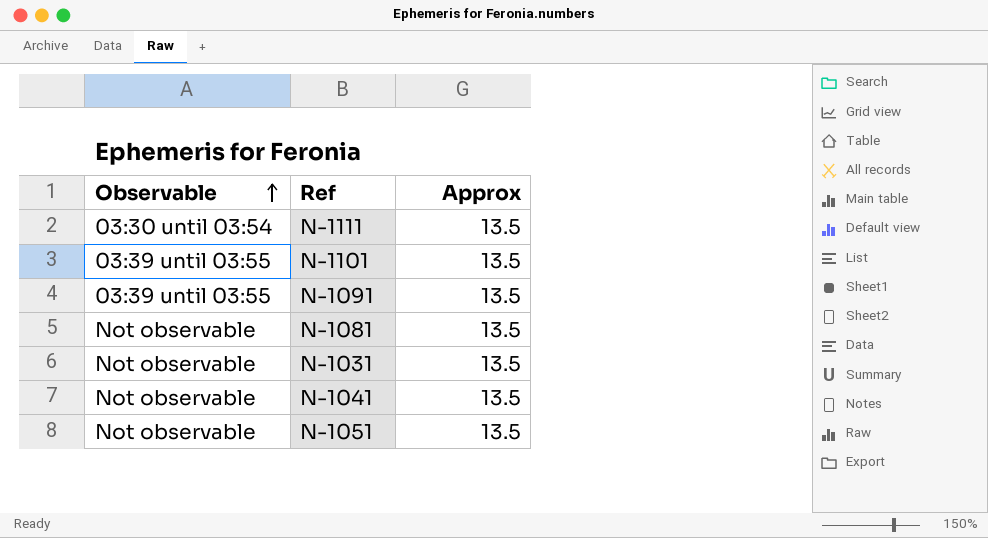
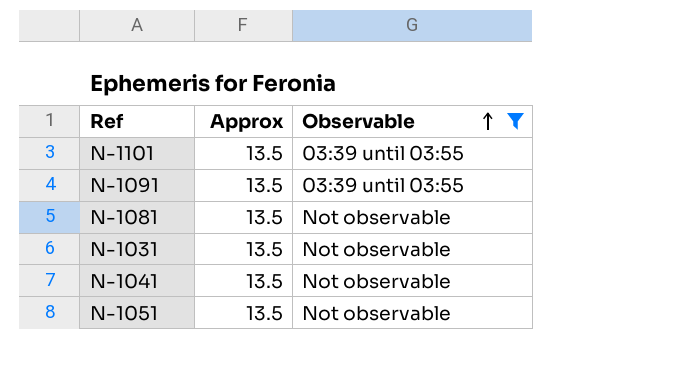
filter: none -> Observable != 03:30 until 03:54
column Observable | position: 1 -> 3

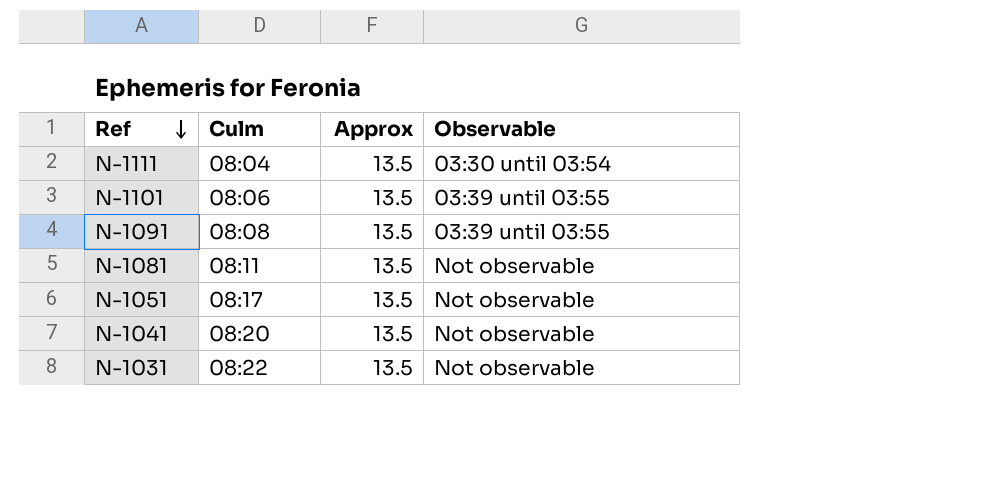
filter: Observable != 03:30 until 03:54 -> none
row order: Observable ascending -> Ref descending
column Culm | position: none -> 2

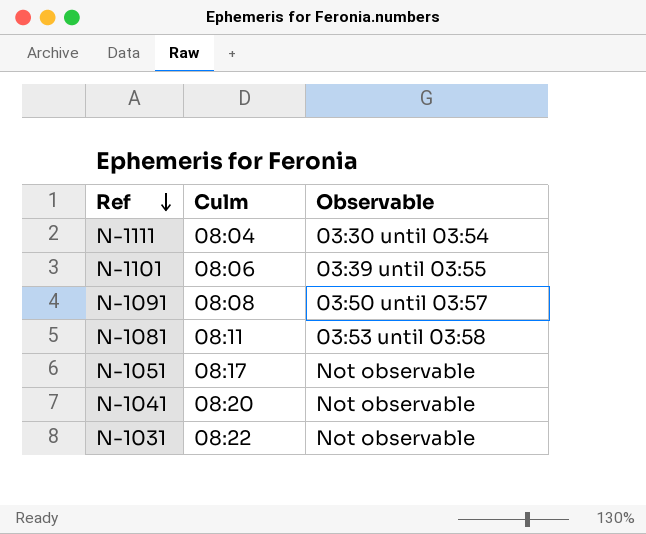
column Approx | position: 3 -> none
N-1091 | Observable: 03:39 until 03:55 -> 03:50 until 03:57
N-1081 | Observable: Not observable -> 03:53 until 03:58

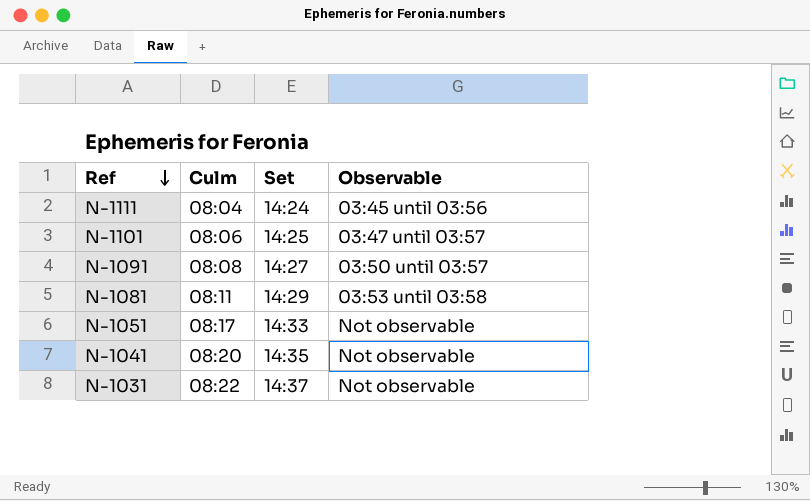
column Set | position: none -> 3
N-1111 | Observable: 03:30 until 03:54 -> 03:45 until 03:56
N-1101 | Observable: 03:39 until 03:55 -> 03:47 until 03:57

